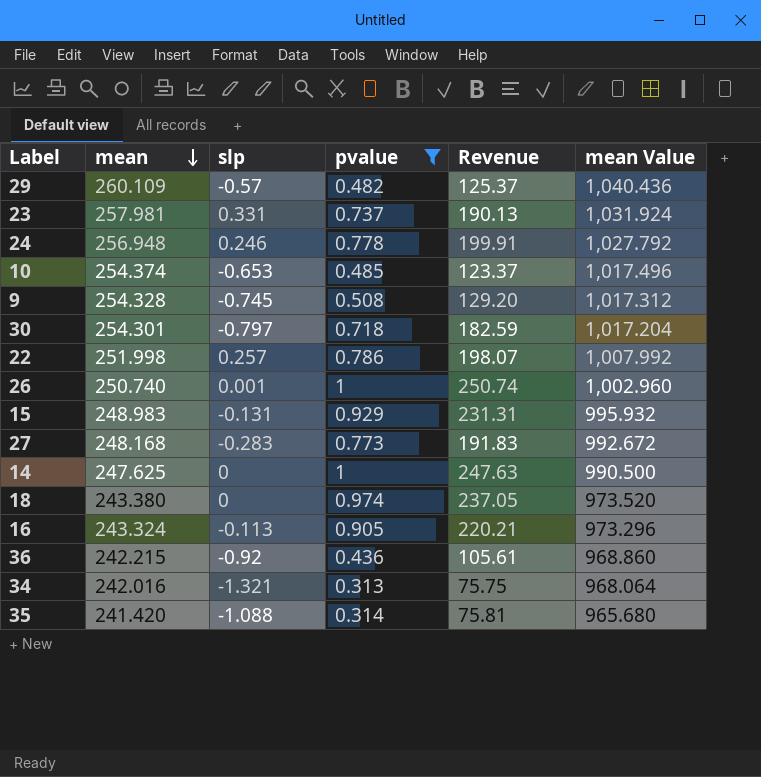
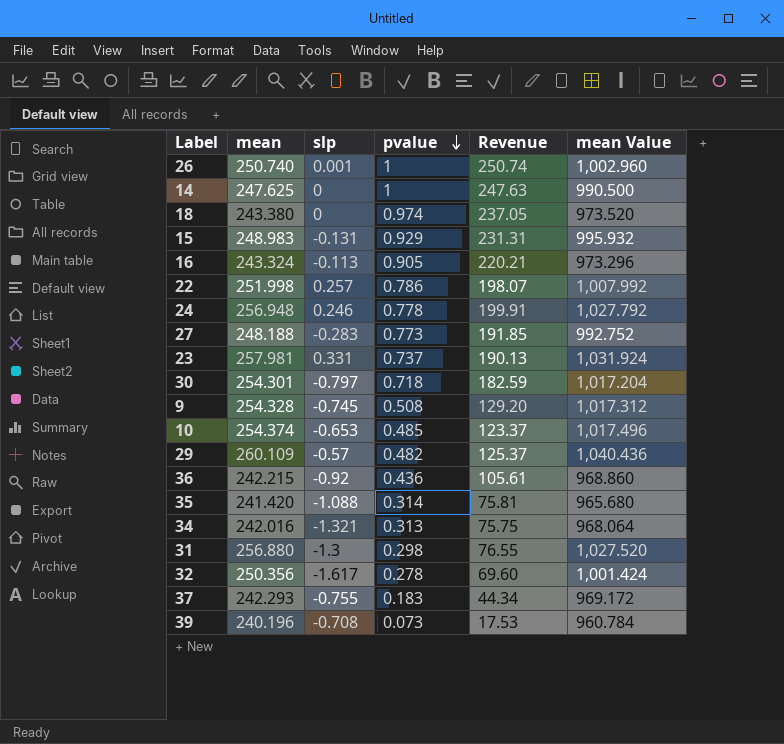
filter: pvalue >= 0.313 -> none
row order: mean descending -> pvalue descending
27 | mean: 248.168 -> 248.188
27 | Revenue: 191.83 -> 191.85
27 | mean Value: 992.672 -> 992.752

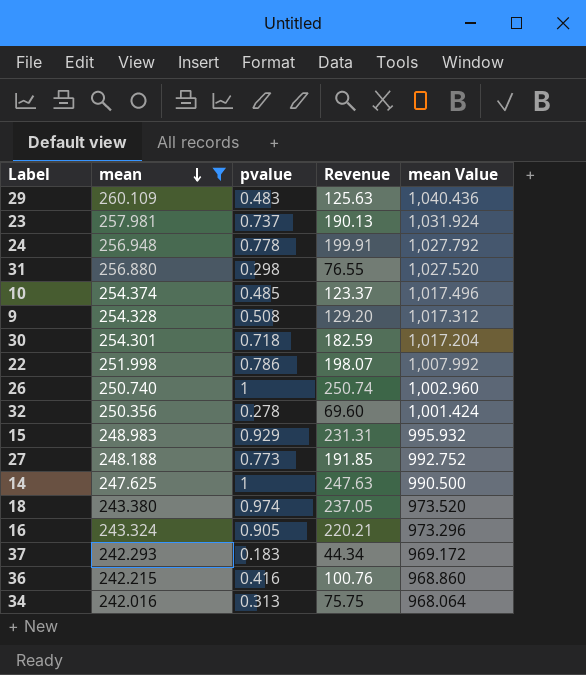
filter: none -> mean >= 242.016
row order: pvalue descending -> mean descending
column slp | position: 3 -> none
29 | pvalue: 0.482 -> 0.483
29 | Revenue: 125.37 -> 125.63
36 | pvalue: 0.436 -> 0.416
36 | Revenue: 105.61 -> 100.76

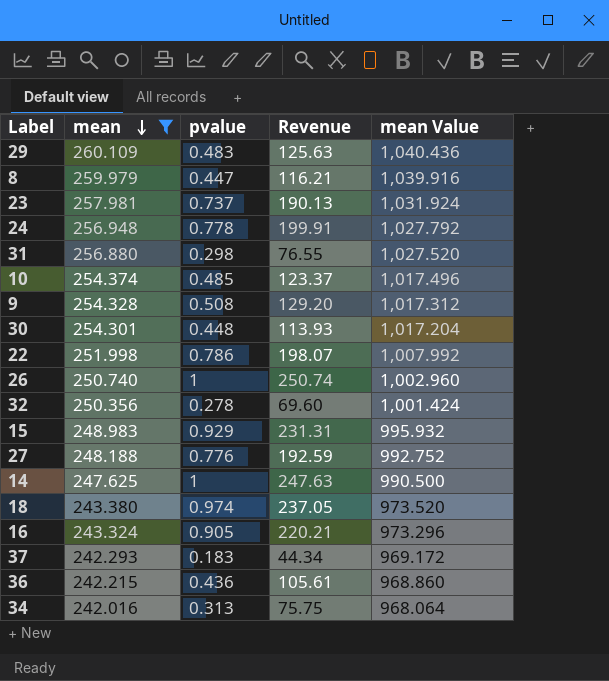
row 8: none -> 259.979 | 0.447 | 116.21 | 1,039.916
30 | pvalue: 0.718 -> 0.448
30 | Revenue: 182.59 -> 113.93
27 | pvalue: 0.773 -> 0.776
27 | Revenue: 191.85 -> 192.59
36 | pvalue: 0.416 -> 0.436
36 | Revenue: 100.76 -> 105.61

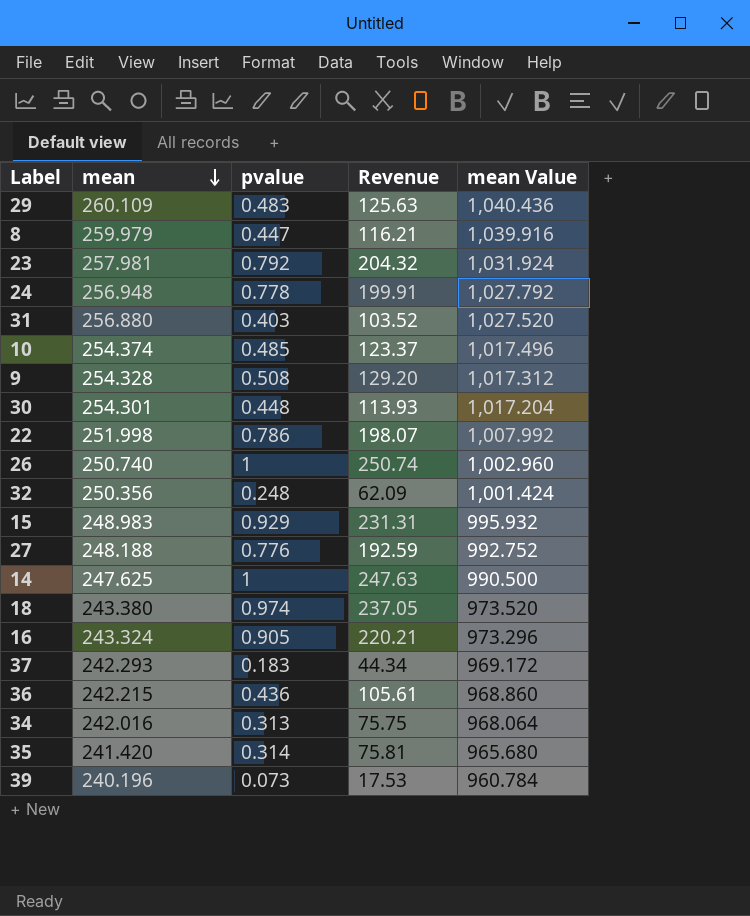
filter: mean >= 242.016 -> none
23 | pvalue: 0.737 -> 0.792
23 | Revenue: 190.13 -> 204.32
31 | pvalue: 0.298 -> 0.403
31 | Revenue: 76.55 -> 103.52
32 | pvalue: 0.278 -> 0.248
32 | Revenue: 69.60 -> 62.09

